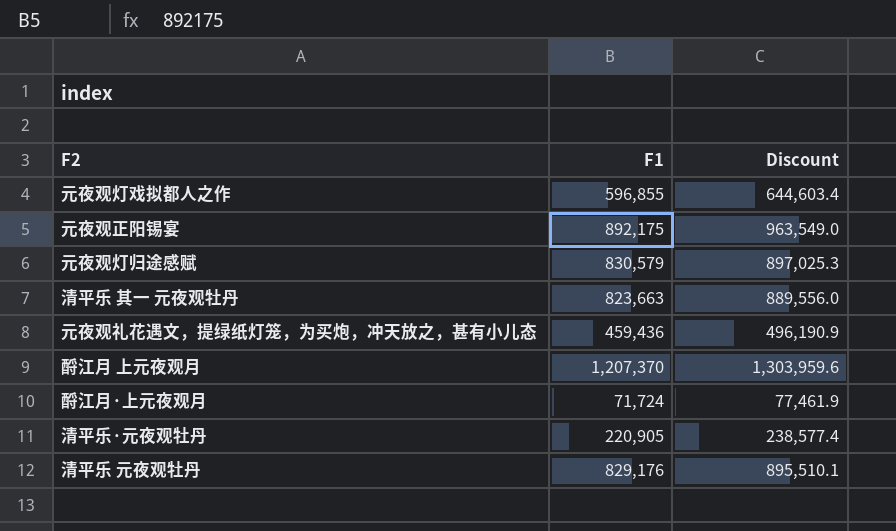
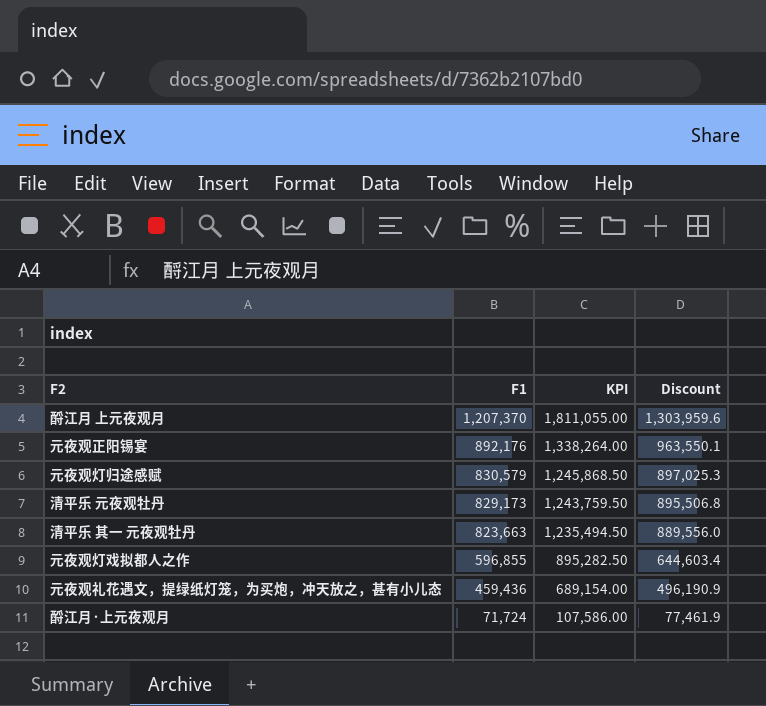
row order: none -> F1 descending
column KPI | formula: none -> [F1] * 1.5
row 清平乐·元夜观牡丹: 220,905 | 238,577.4 -> none
元夜观正阳锡宴 | F1: 892,175 -> 892,176
元夜观正阳锡宴 | Discount: 963,549.0 -> 963,550.1
清平乐 元夜观牡丹 | F1: 829,176 -> 829,173
清平乐 元夜观牡丹 | Discount: 895,510.1 -> 895,506.8

